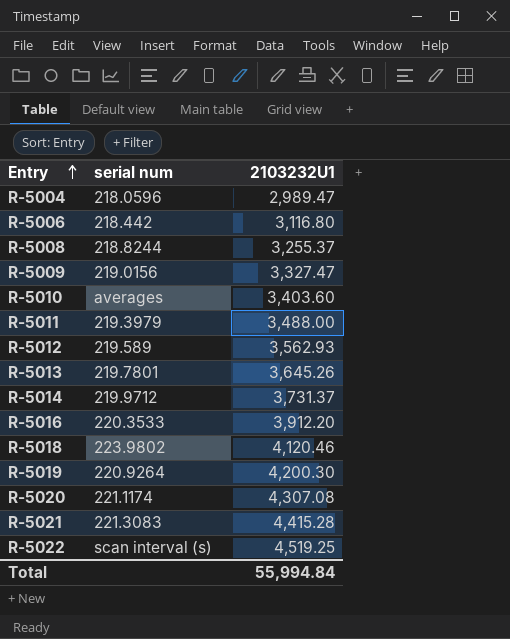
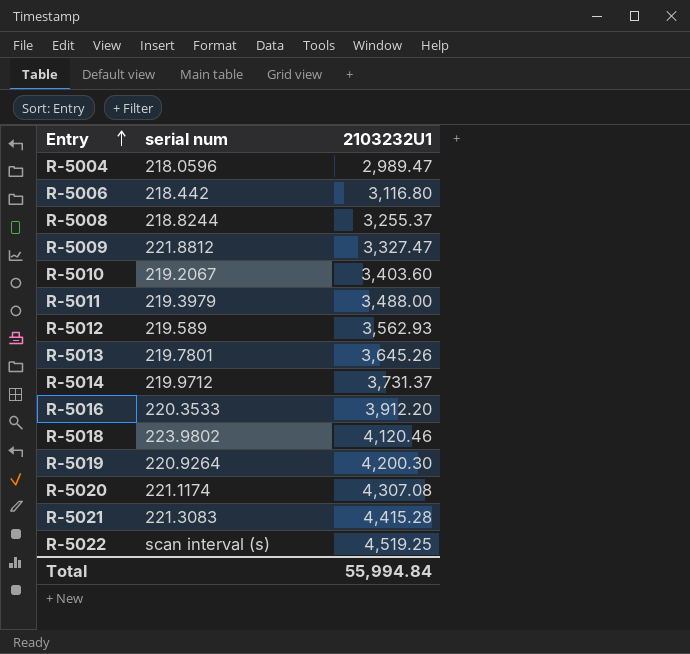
R-5009 | serial num: 219.0156 -> 221.8812
R-5010 | serial num: averages -> 219.2067

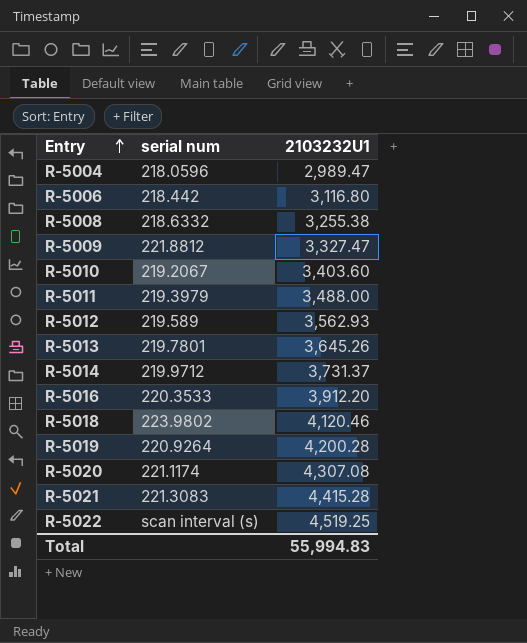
R-5008 | serial num: 218.8244 -> 218.6332
R-5008 | 2103232U1: 3,255.37 -> 3,255.38
R-5019 | 2103232U1: 4,200.30 -> 4,200.28
Total | 2103232U1: 55,994.84 -> 55,994.83

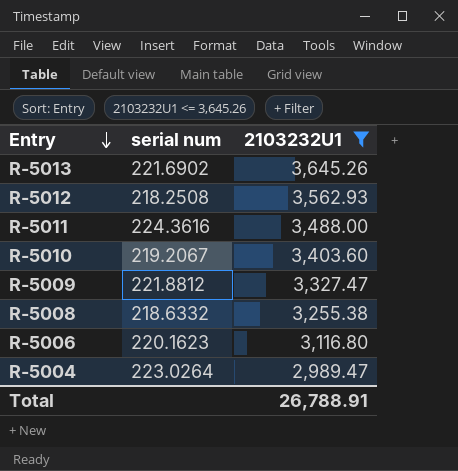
filter: none -> 2103232U1 <= 3,645.26
row order: Entry ascending -> Entry descending
R-5013 | serial num: 219.7801 -> 221.6902
R-5012 | serial num: 219.589 -> 218.2508
R-5011 | serial num: 219.3979 -> 224.3616
R-5006 | serial num: 218.442 -> 220.1623
R-5004 | serial num: 218.0596 -> 223.0264
Total | 2103232U1: 55,994.83 -> 26,788.91

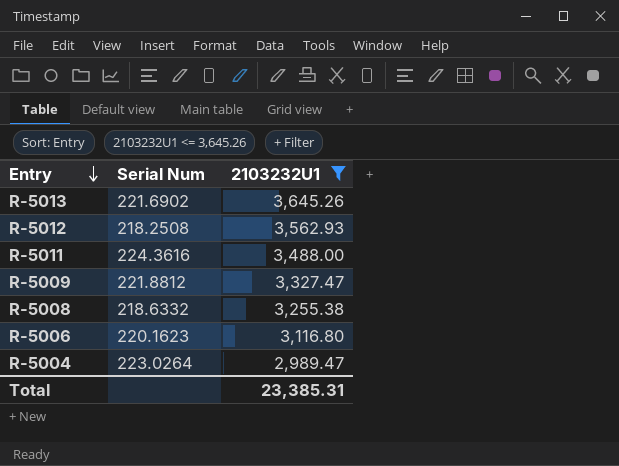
column name: serial num -> Serial Num
row R-5010: 219.2067 | 3,403.60 -> none
Total | 2103232U1: 26,788.91 -> 23,385.31

